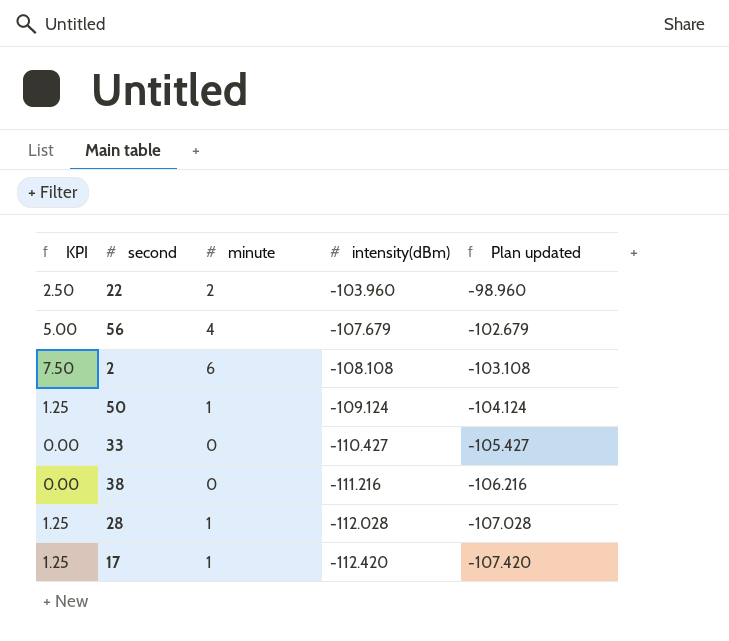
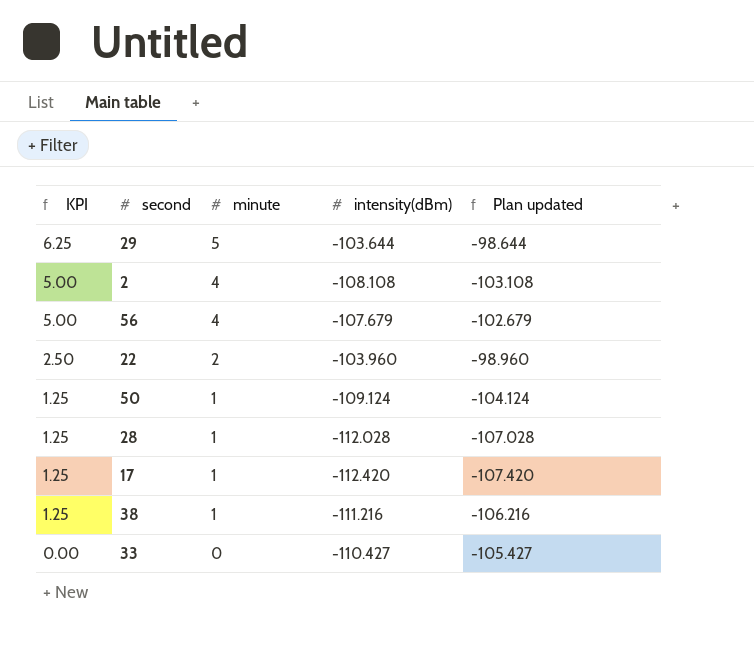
row order: intensity(dBm) descending -> KPI descending
row 29: none -> 6.25 | 5 | -103.644 | -98.644
2 | KPI: 7.50 -> 5.00
2 | minute: 6 -> 4
38 | KPI: 0.00 -> 1.25
38 | minute: 0 -> 1

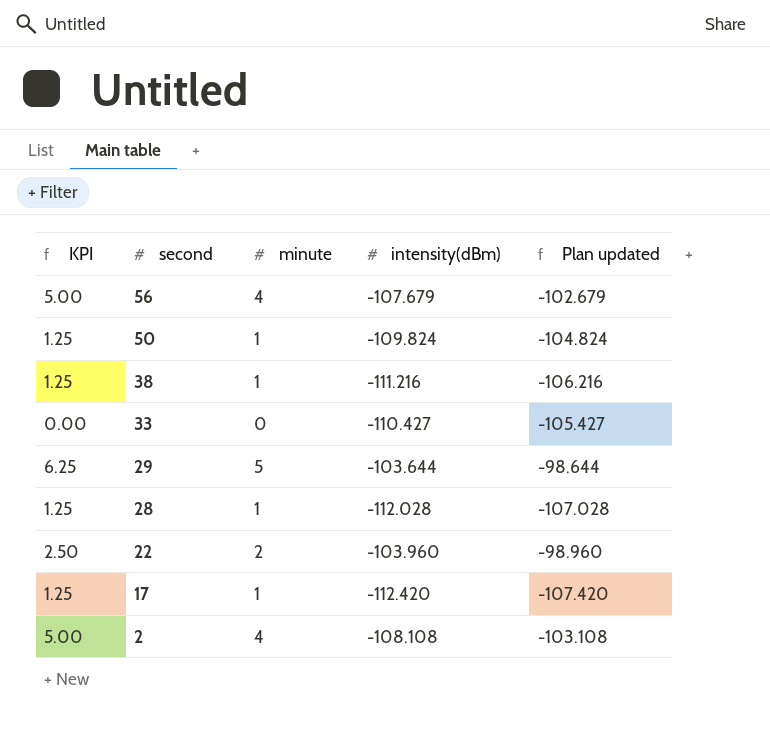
row order: KPI descending -> second descending
50 | intensity(dBm): -109.124 -> -109.824
50 | Plan updated: -104.124 -> -104.824

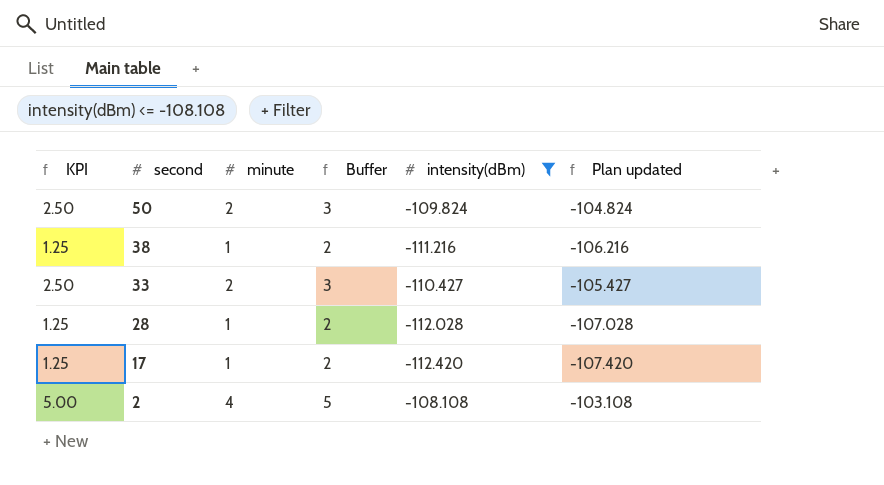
filter: none -> intensity(dBm) <= -108.108
column Buffer | formula: none -> [minute] + 1
50 | KPI: 1.25 -> 2.50
50 | minute: 1 -> 2
33 | KPI: 0.00 -> 2.50
33 | minute: 0 -> 2

